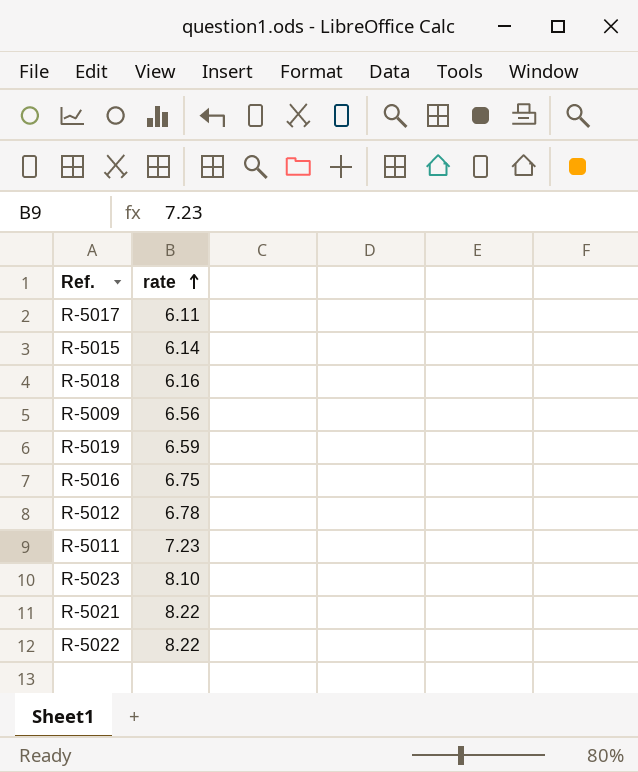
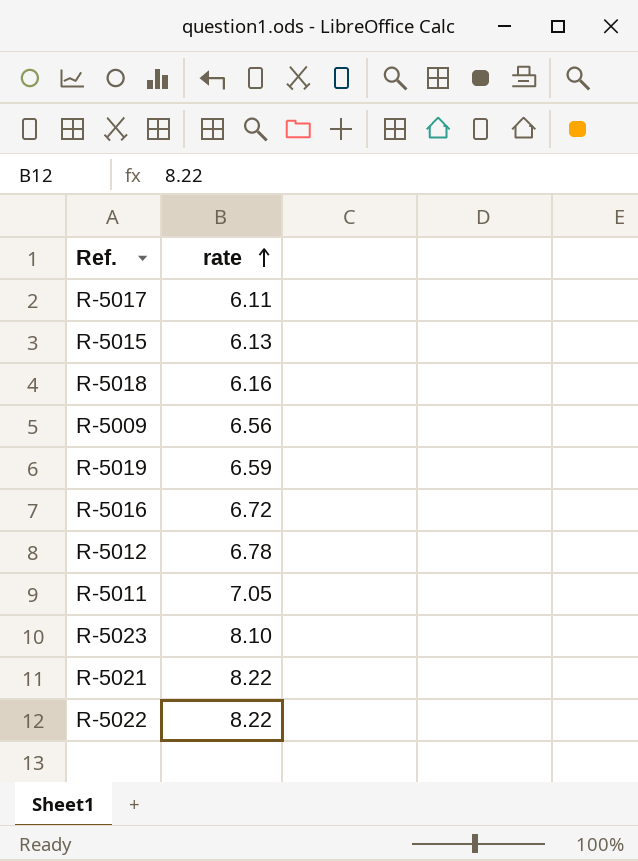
R-5015 | rate: 6.14 -> 6.13
R-5016 | rate: 6.75 -> 6.72
R-5011 | rate: 7.23 -> 7.05

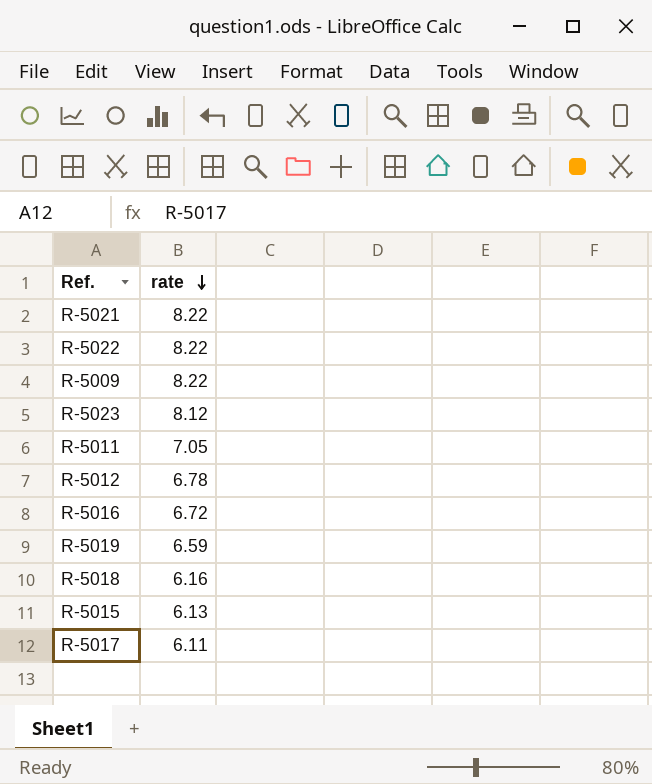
row order: rate ascending -> rate descending
R-5009 | rate: 6.56 -> 8.22
R-5023 | rate: 8.10 -> 8.12

